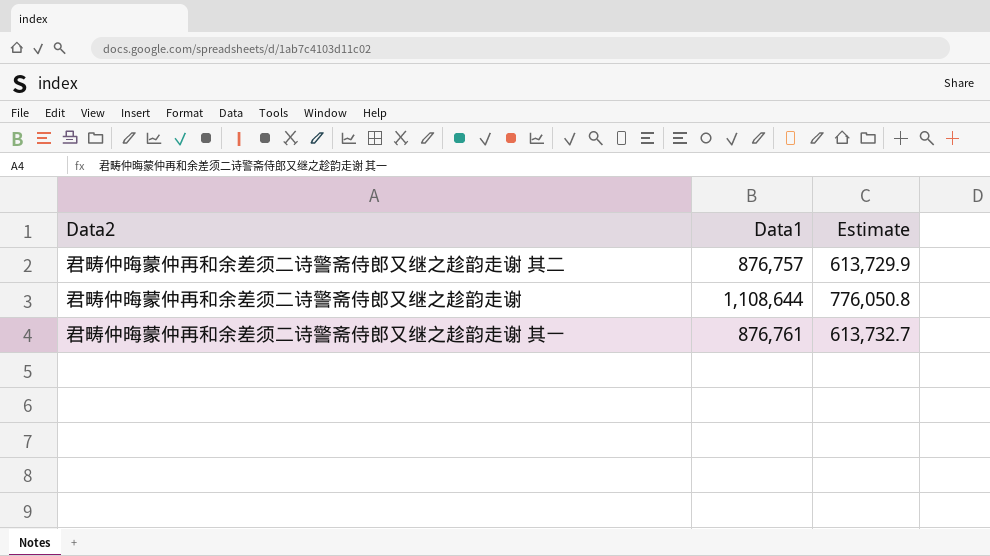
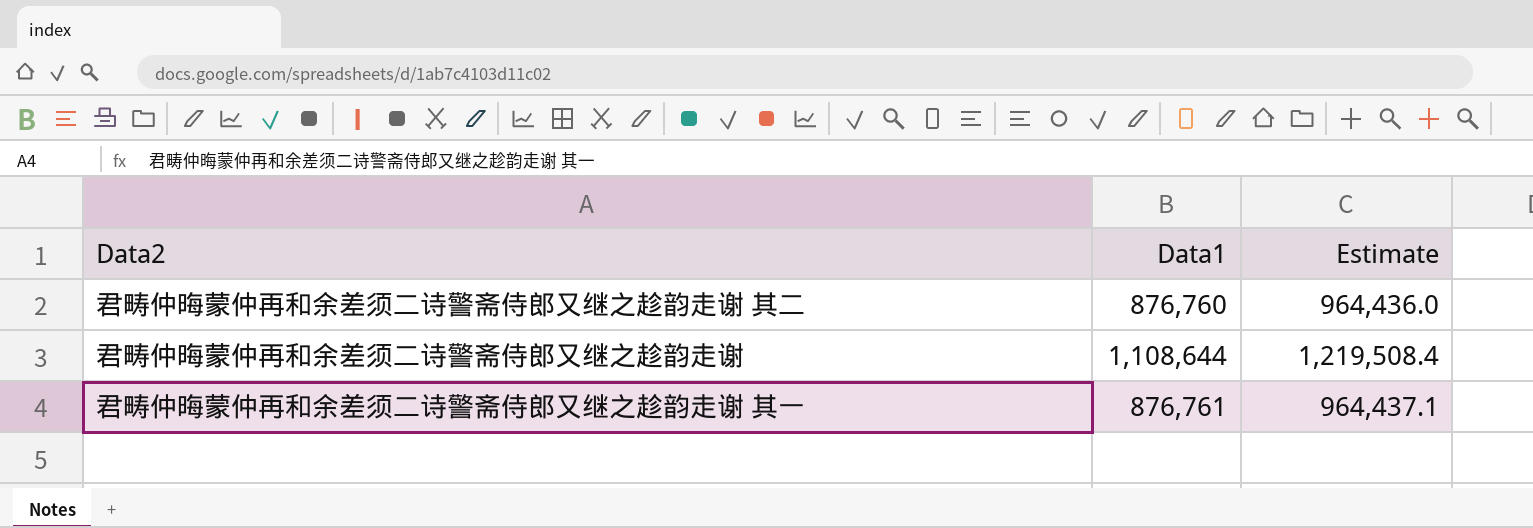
column Estimate | formula: [Data1] * 0.7 -> [Data1] * 1.1
君畴仲晦蒙仲再和余差须二诗警斋侍郎又继之趁韵走谢 其二 | Data1: 876,757 -> 876,760

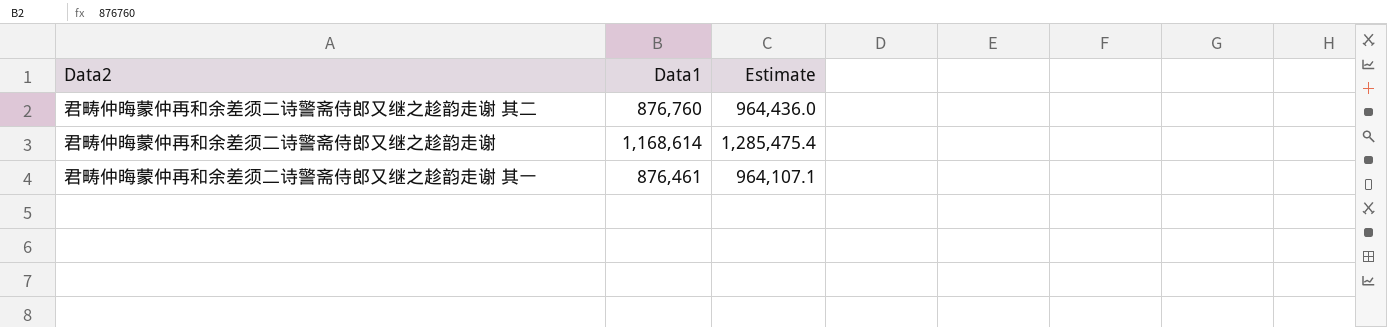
君畴仲晦蒙仲再和余差须二诗警斋侍郎又继之趁韵走谢 | Data1: 1,108,644 -> 1,168,614
君畴仲晦蒙仲再和余差须二诗警斋侍郎又继之趁韵走谢 | Estimate: 1,219,508.4 -> 1,285,475.4
君畴仲晦蒙仲再和余差须二诗警斋侍郎又继之趁韵走谢 其一 | Data1: 876,761 -> 876,461
君畴仲晦蒙仲再和余差须二诗警斋侍郎又继之趁韵走谢 其一 | Estimate: 964,437.1 -> 964,107.1

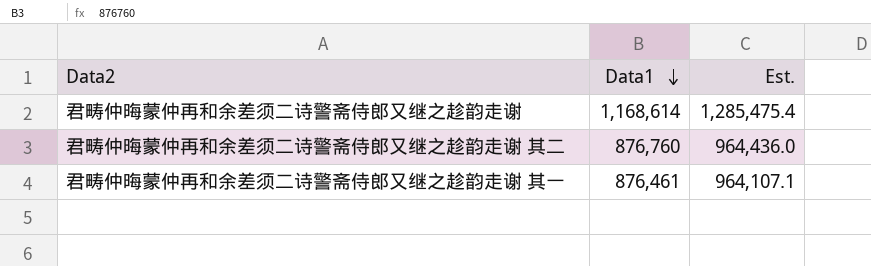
row order: none -> Data1 descending
column name: Estimate -> Est.

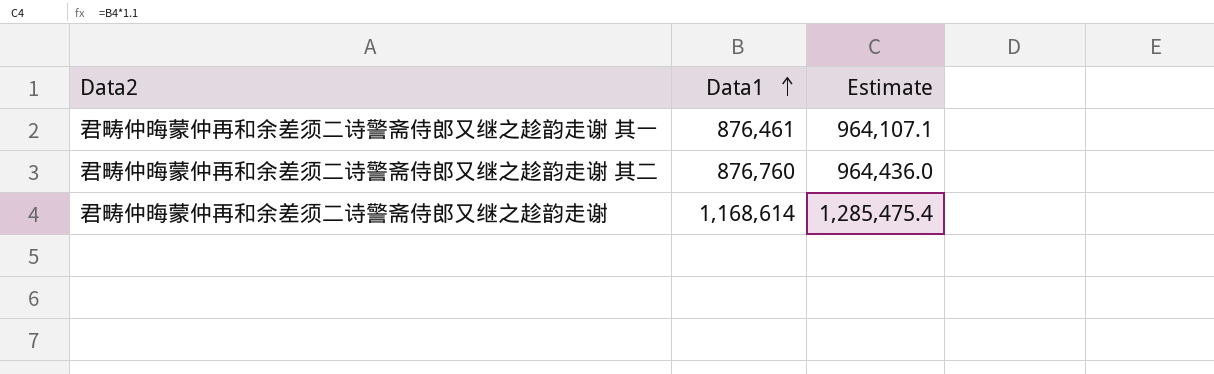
row order: Data1 descending -> Data1 ascending
column name: Est. -> Estimate

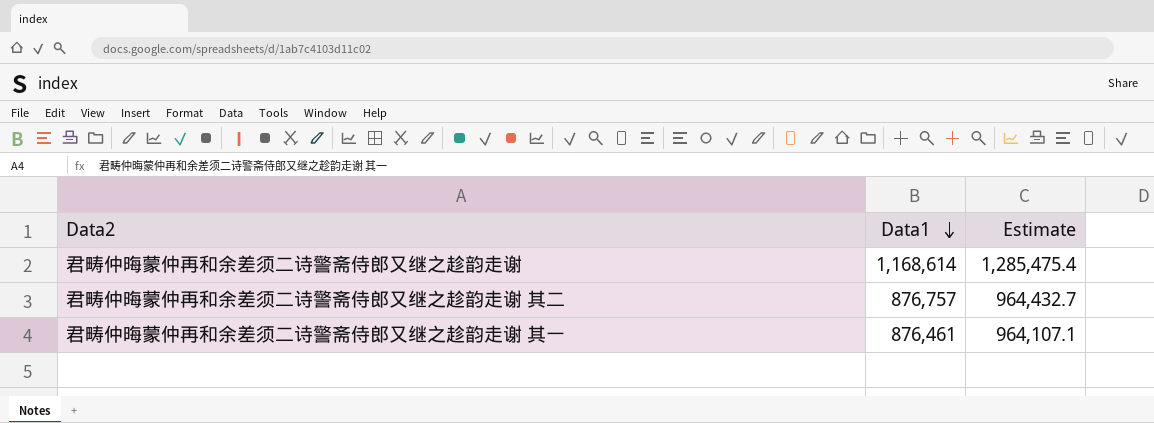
row order: Data1 ascending -> Data1 descending
君畴仲晦蒙仲再和余差须二诗警斋侍郎又继之趁韵走谢 其二 | Data1: 876,760 -> 876,757
君畴仲晦蒙仲再和余差须二诗警斋侍郎又继之趁韵走谢 其二 | Estimate: 964,436.0 -> 964,432.7

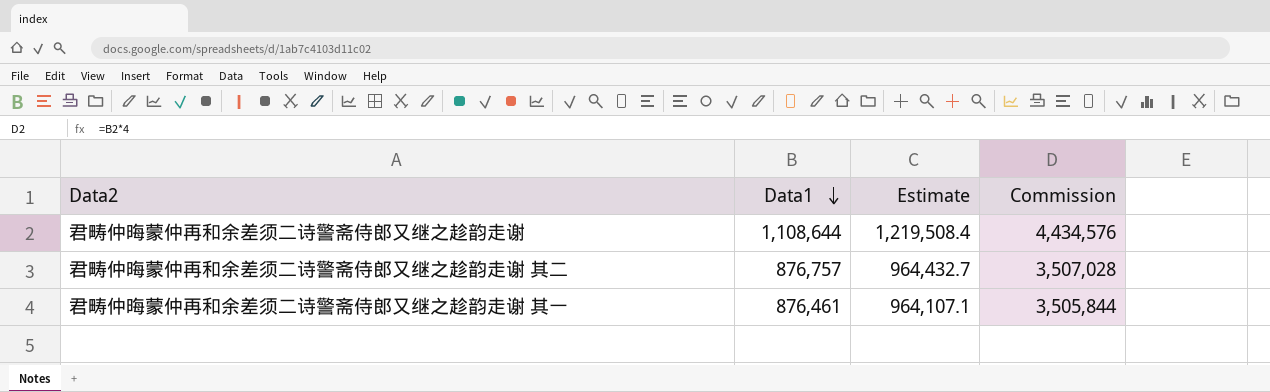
column Commission | formula: none -> [Data1] * 4
君畴仲晦蒙仲再和余差须二诗警斋侍郎又继之趁韵走谢 | Data1: 1,168,614 -> 1,108,644
君畴仲晦蒙仲再和余差须二诗警斋侍郎又继之趁韵走谢 | Estimate: 1,285,475.4 -> 1,219,508.4

